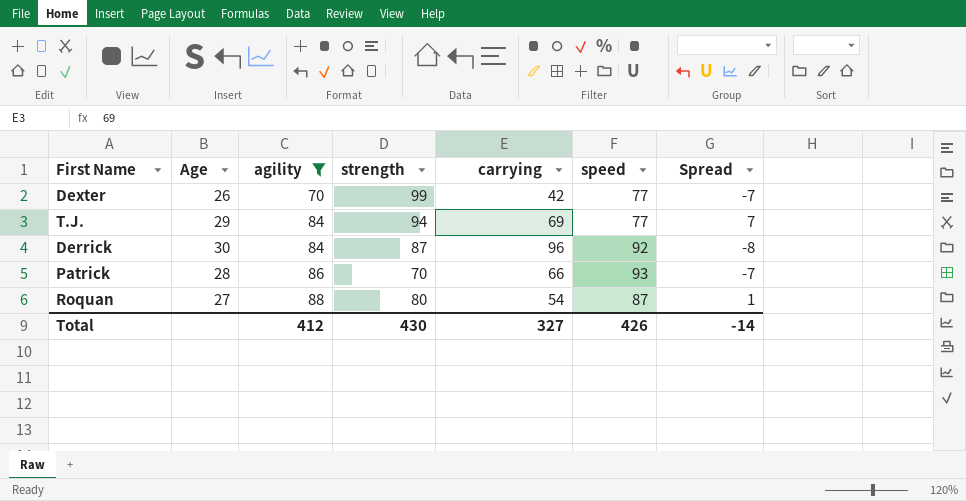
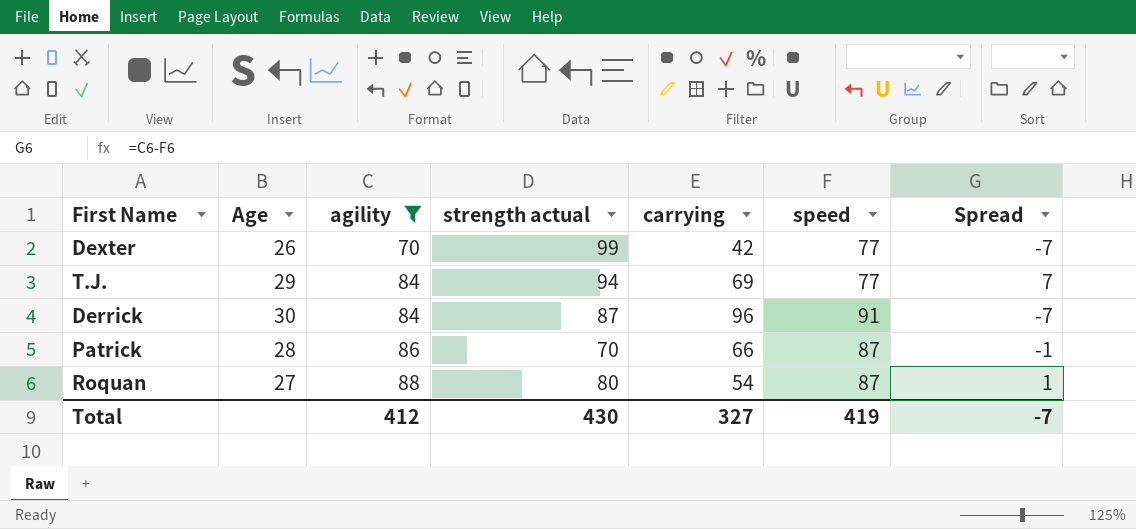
column name: strength -> strength actual
Derrick | speed: 92 -> 91
Derrick | Spread: -8 -> -7
Patrick | speed: 93 -> 87
Patrick | Spread: -7 -> -1
Total | speed: 426 -> 419
Total | Spread: -14 -> -7

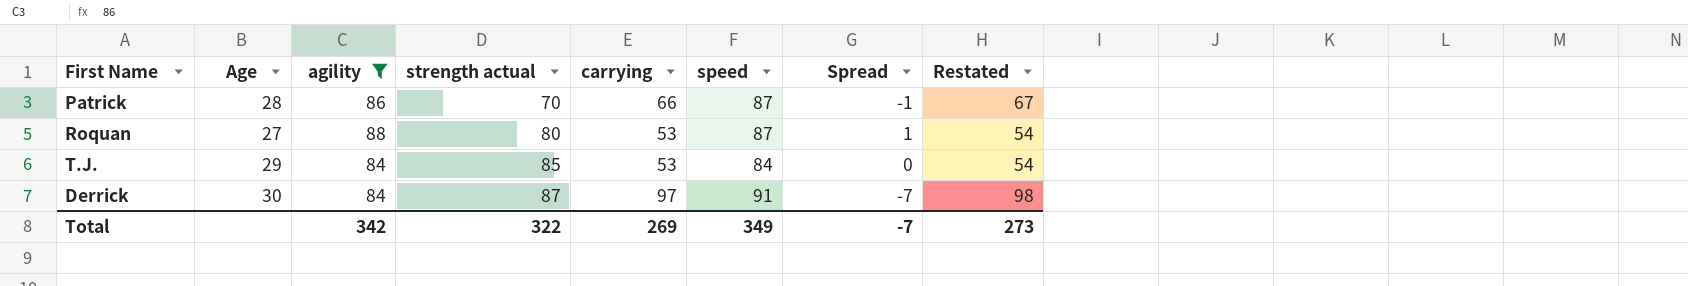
row order: agility ascending -> strength actual ascending
column Restated | formula: none -> [carrying] + 1
row Dexter: 26 | 70 | 99 | 42 | 77 | -7 -> none
Roquan | carrying: 54 -> 53
T.J. | strength actual: 94 -> 85
T.J. | carrying: 69 -> 53
T.J. | speed: 77 -> 84
T.J. | Spread: 7 -> 0
Derrick | carrying: 96 -> 97
Total | agility: 412 -> 342
Total | strength actual: 430 -> 322
Total | carrying: 327 -> 269
Total | speed: 419 -> 349

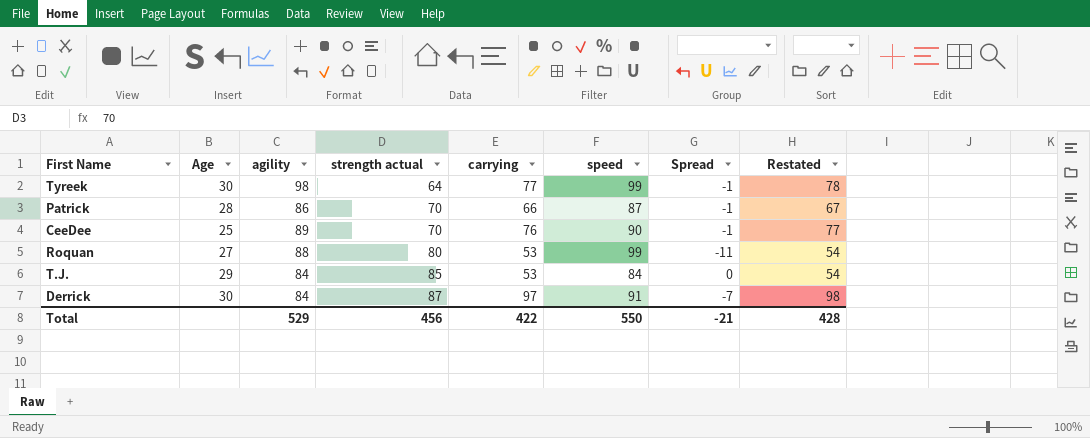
filter: agility <= 88 -> none
Roquan | speed: 87 -> 99
Roquan | Spread: 1 -> -11
Total | agility: 342 -> 529
Total | strength actual: 322 -> 456
Total | carrying: 269 -> 422
Total | speed: 349 -> 550
Total | Spread: -7 -> -21
Total | Restated: 273 -> 428

